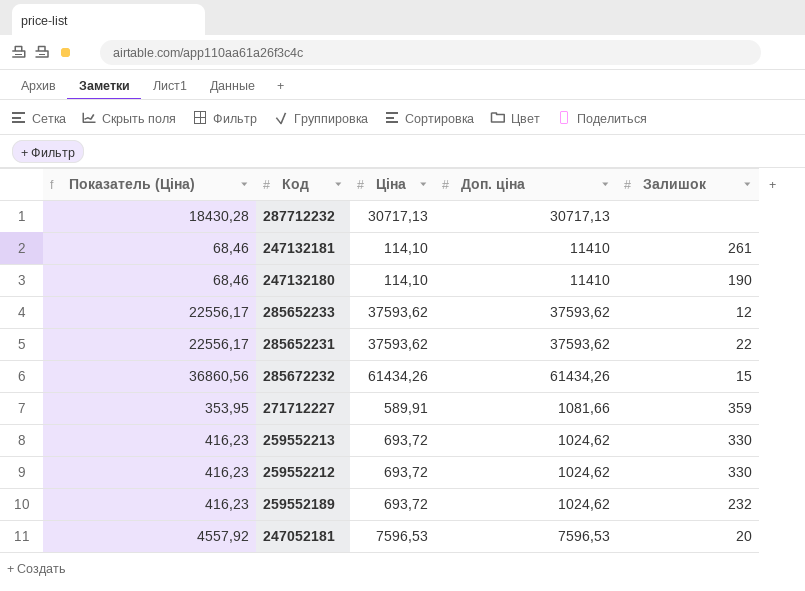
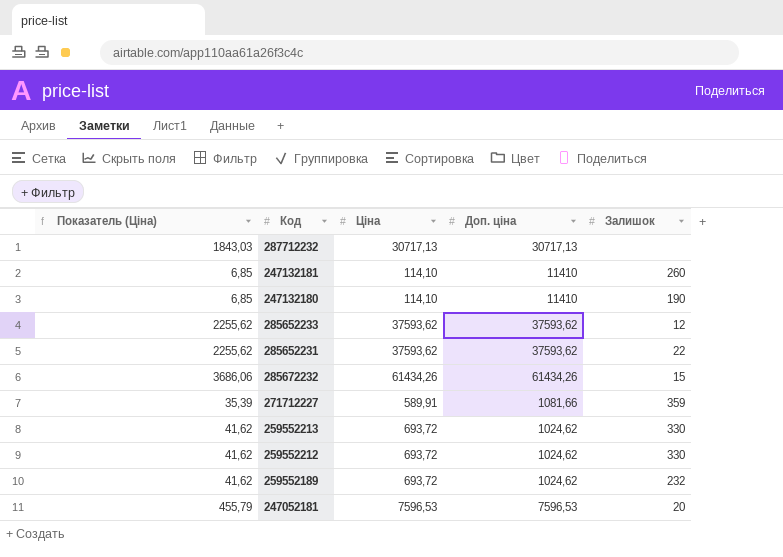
column Показатель (Ціна) | formula: [Ціна] * 0,6 -> [Ціна] * 0,06
247132181 | Залишок: 261 -> 260

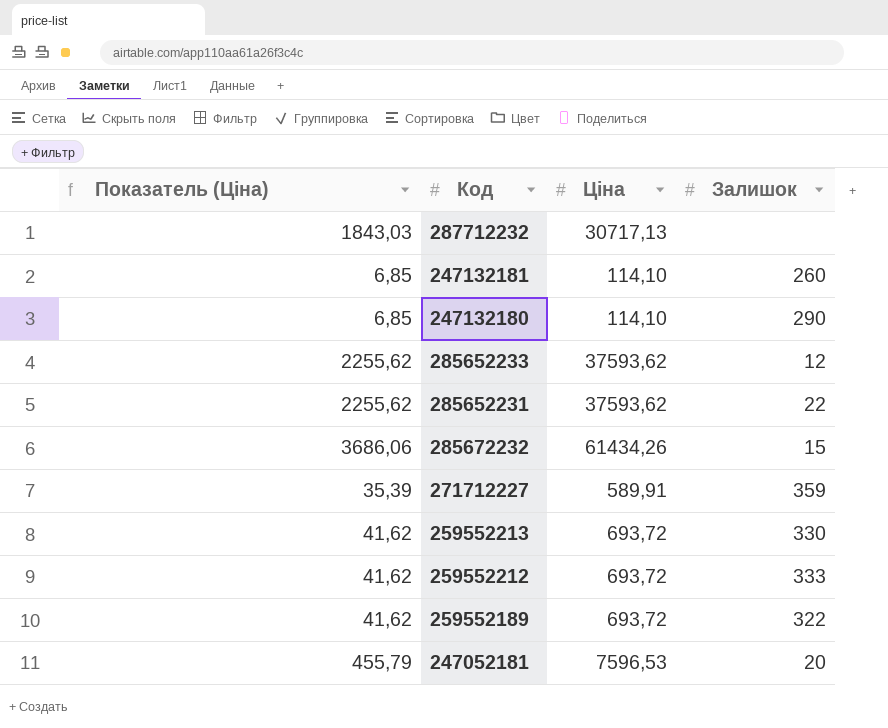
column Доп. ціна | position: 4 -> none
247132180 | Залишок: 190 -> 290
259552212 | Залишок: 330 -> 333
259552189 | Залишок: 232 -> 322

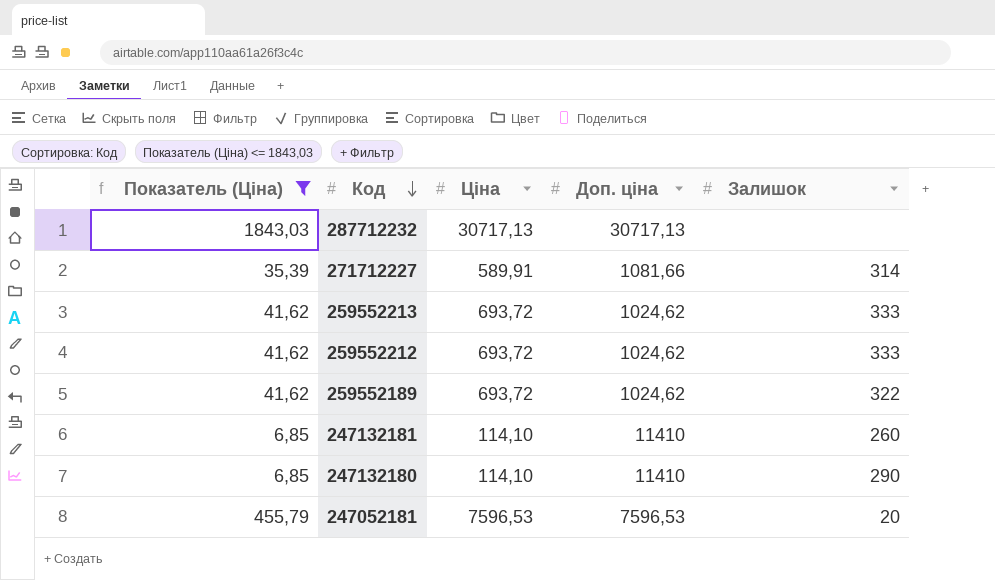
filter: none -> Показатель (Ціна) <= 1843,03
row order: none -> Код descending
column Доп. ціна | position: none -> 4
271712227 | Залишок: 359 -> 314
259552213 | Залишок: 330 -> 333

